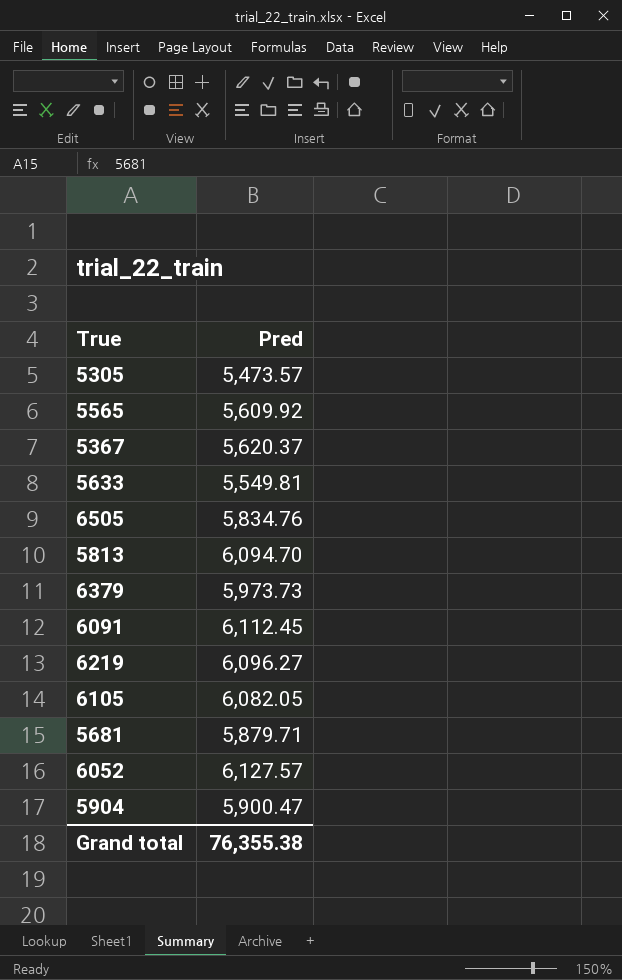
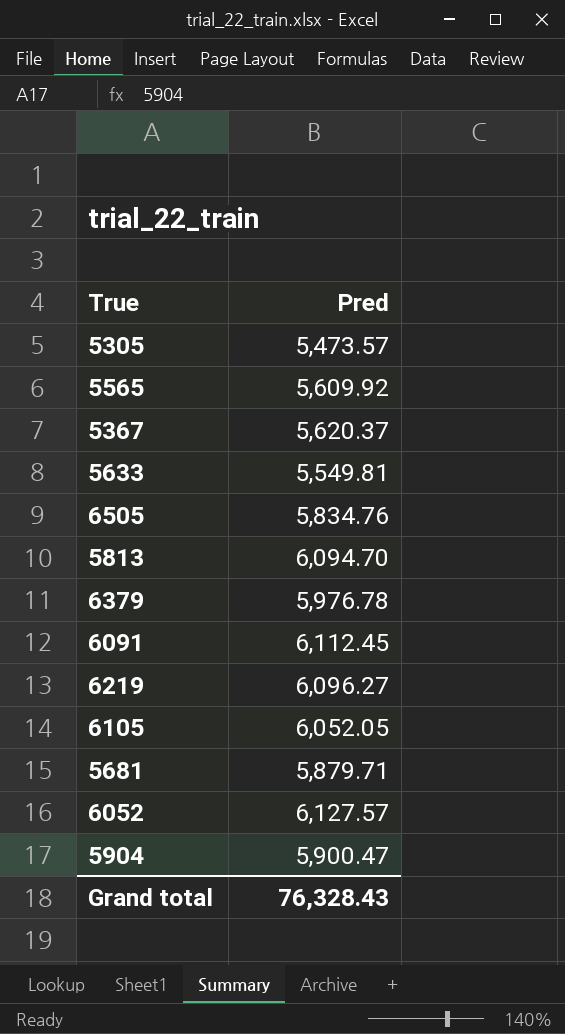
6379 | Pred: 5,973.73 -> 5,976.78
6105 | Pred: 6,082.05 -> 6,052.05
Grand total | Pred: 76,355.38 -> 76,328.43

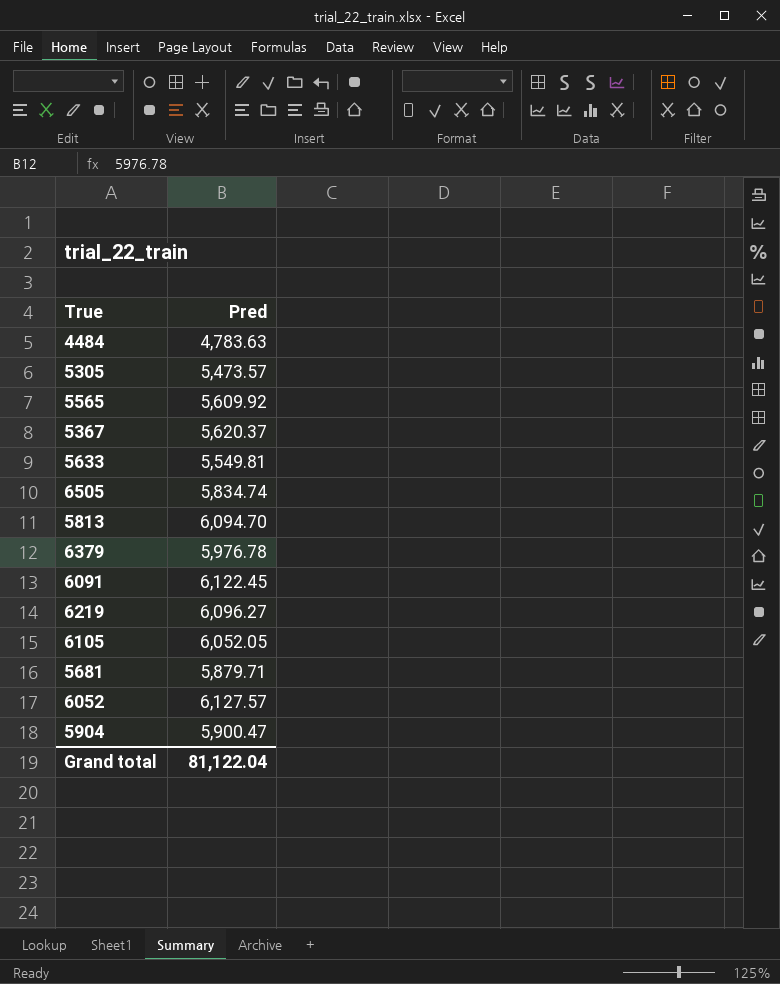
row 4484: none -> 4,783.63
6505 | Pred: 5,834.76 -> 5,834.74
6091 | Pred: 6,112.45 -> 6,122.45
Grand total | Pred: 76,328.43 -> 81,122.04

